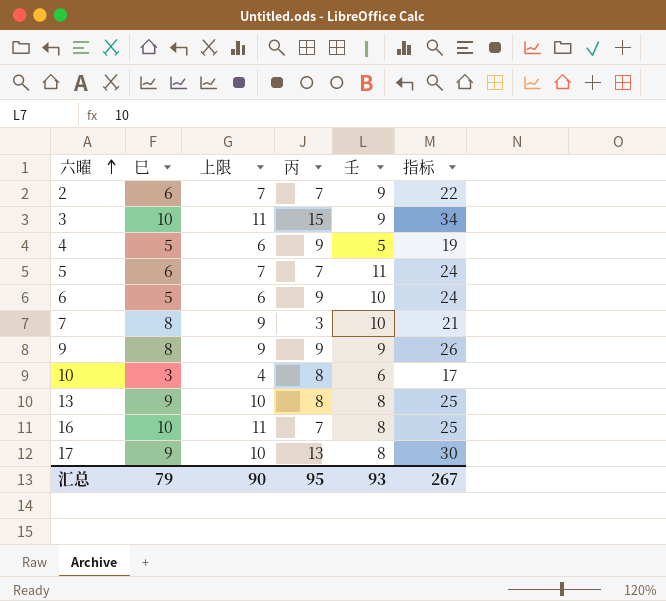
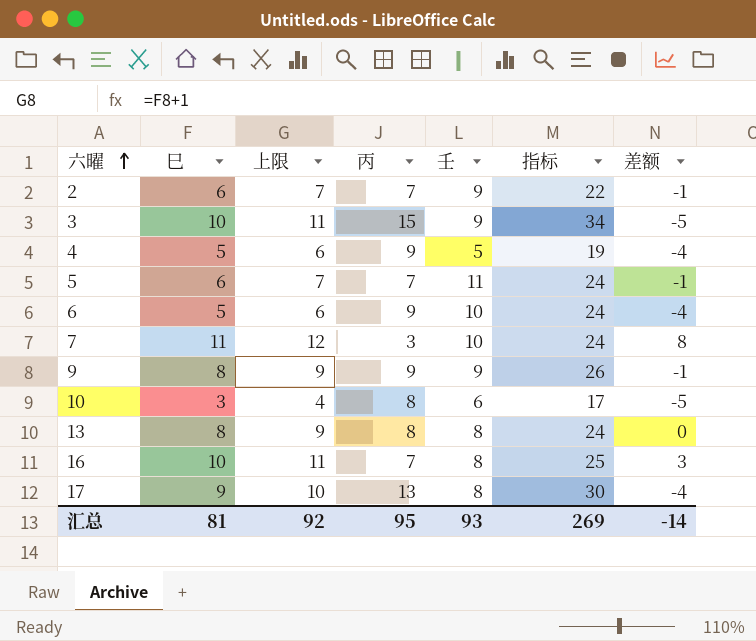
column 差额 | formula: none -> [巳] - [丙]
7 | 巳: 8 -> 11
7 | 上限: 9 -> 12
7 | 指标: 21 -> 24
13 | 巳: 9 -> 8
13 | 上限: 10 -> 9
13 | 指标: 25 -> 24
汇总 | 巳: 79 -> 81
汇总 | 上限: 90 -> 92
汇总 | 指标: 267 -> 269

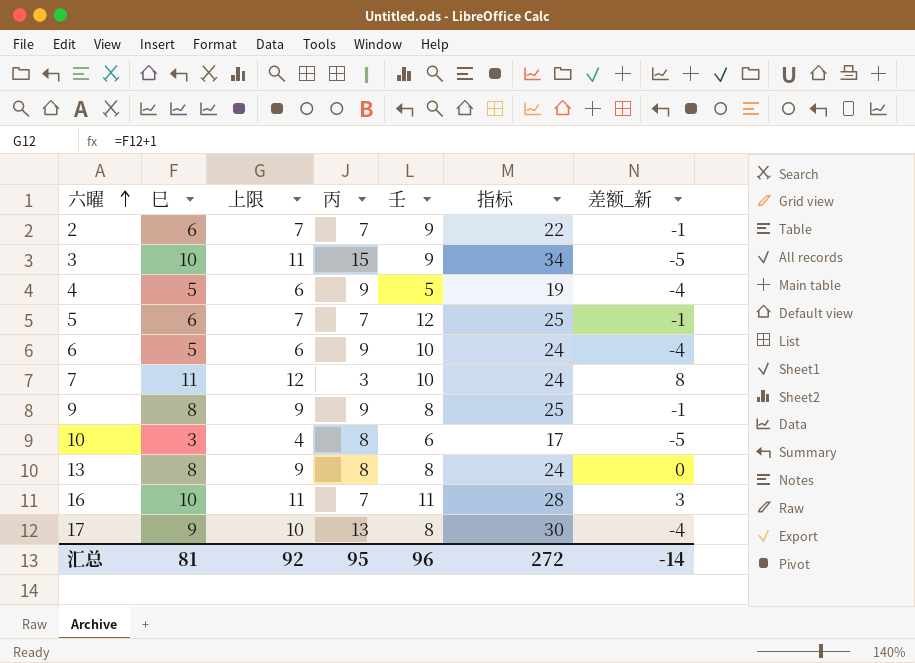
column name: 差额 -> 差额_新
5 | 壬: 11 -> 12
5 | 指标: 24 -> 25
9 | 壬: 9 -> 8
9 | 指标: 26 -> 25
16 | 壬: 8 -> 11
16 | 指标: 25 -> 28
汇总 | 壬: 93 -> 96
汇总 | 指标: 269 -> 272

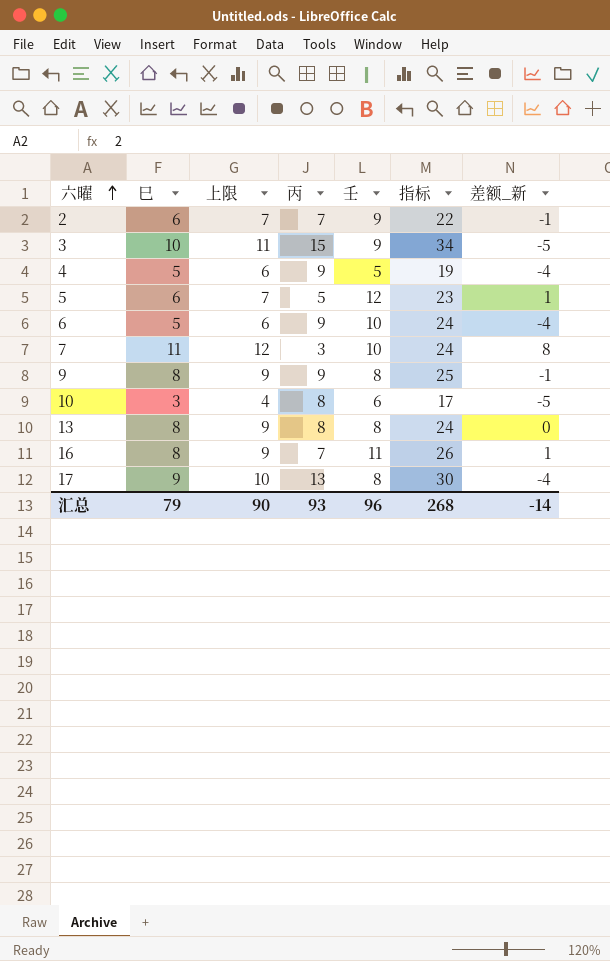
5 | 丙: 7 -> 5
5 | 指标: 25 -> 23
5 | 差额_新: -1 -> 1
16 | 巳: 10 -> 8
16 | 上限: 11 -> 9
16 | 指标: 28 -> 26
16 | 差额_新: 3 -> 1
汇总 | 巳: 81 -> 79
汇总 | 上限: 92 -> 90
汇总 | 丙: 95 -> 93
汇总 | 指标: 272 -> 268

